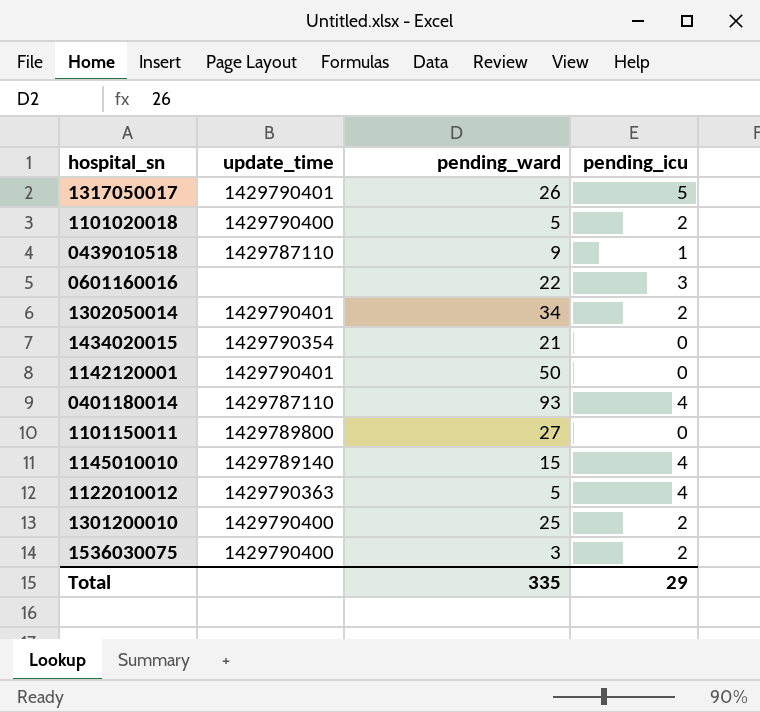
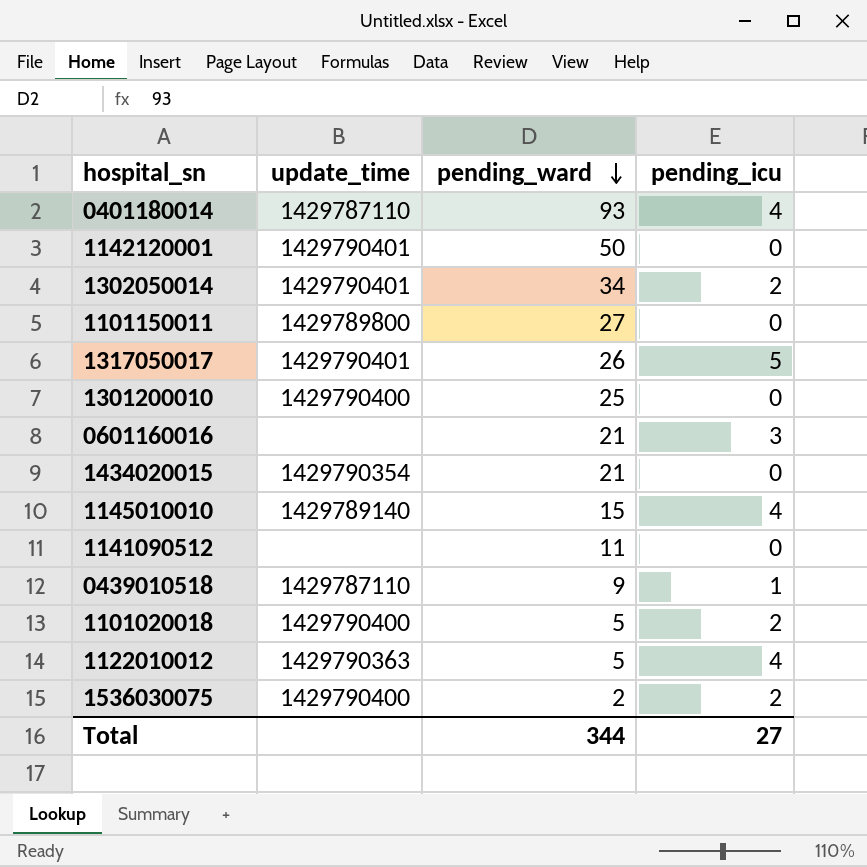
row order: none -> pending_ward descending
1301200010 | pending_icu: 2 -> 0
0601160016 | pending_ward: 22 -> 21
row 1141090512: none -> none | 11 | 0
1536030075 | pending_ward: 3 -> 2
Total | pending_ward: 335 -> 344
Total | pending_icu: 29 -> 27

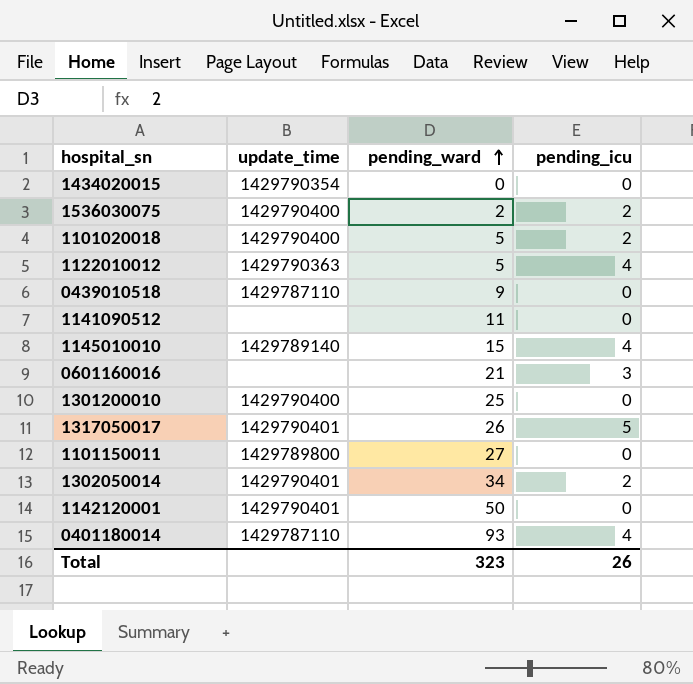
row order: pending_ward descending -> pending_ward ascending
1434020015 | pending_ward: 21 -> 0
0439010518 | pending_icu: 1 -> 0
Total | pending_ward: 344 -> 323
Total | pending_icu: 27 -> 26

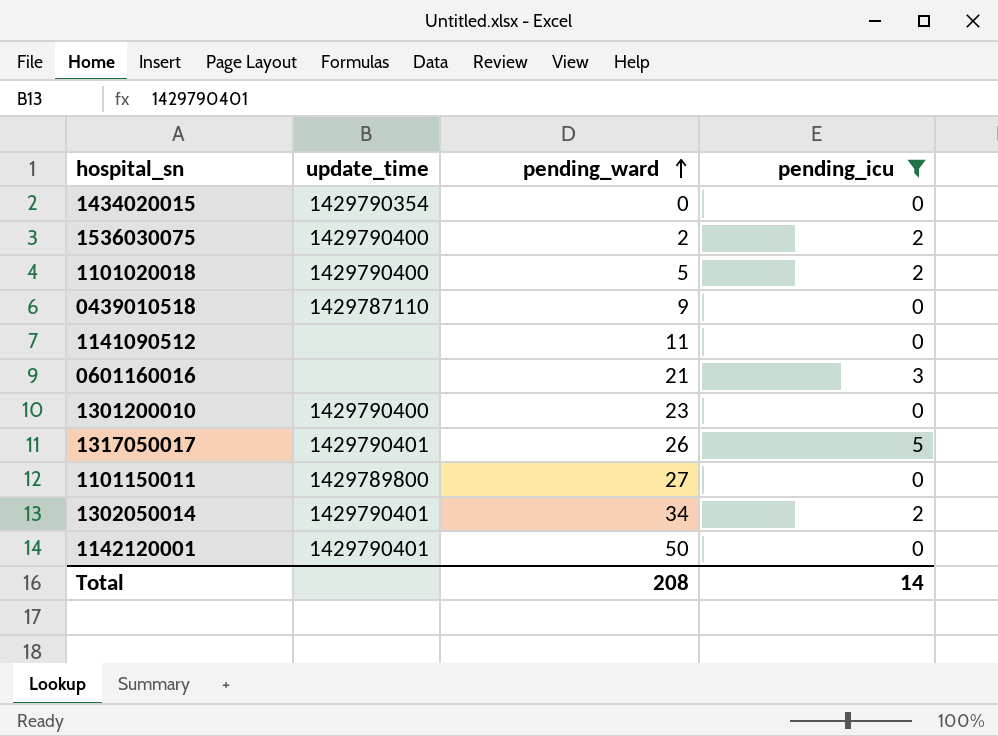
filter: none -> pending_icu != 4
1301200010 | pending_ward: 25 -> 23
Total | pending_ward: 323 -> 208
Total | pending_icu: 26 -> 14

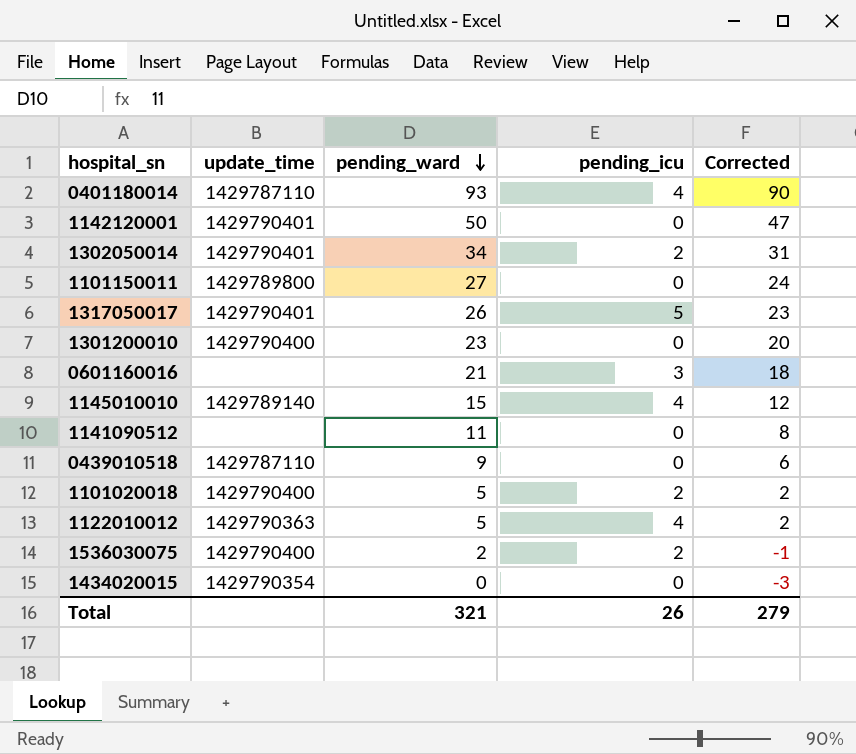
filter: pending_icu != 4 -> none
row order: pending_ward ascending -> pending_ward descending
column Corrected | formula: none -> [pending_ward] - 3
Total | pending_ward: 208 -> 321
Total | pending_icu: 14 -> 26

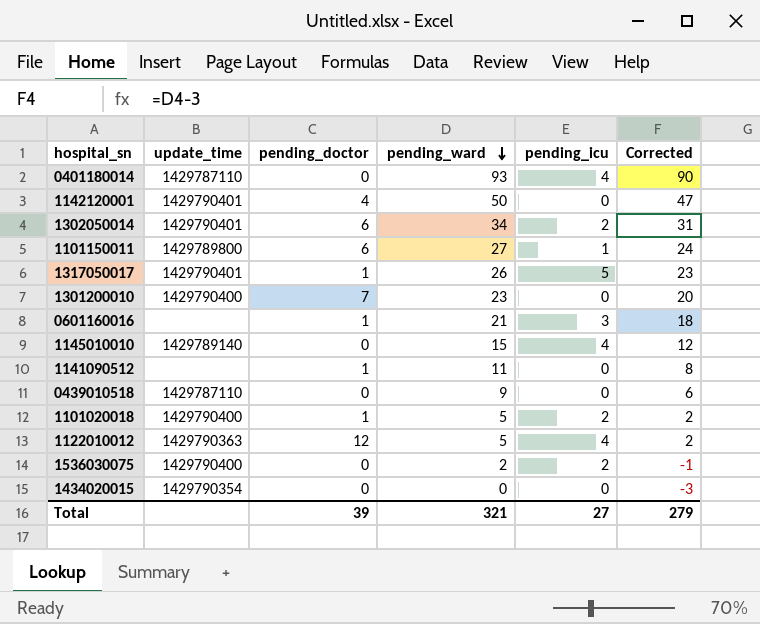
column pending_doctor | position: none -> 3
1101150011 | pending_icu: 0 -> 1
Total | pending_icu: 26 -> 27

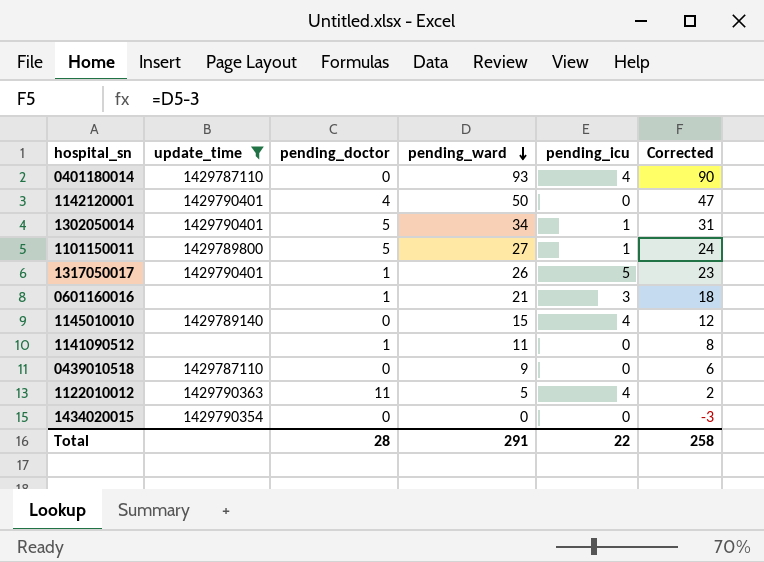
filter: none -> update_time != 1429790400
1302050014 | pending_doctor: 6 -> 5
1302050014 | pending_icu: 2 -> 1
1101150011 | pending_doctor: 6 -> 5
1122010012 | pending_doctor: 12 -> 11
Total | pending_doctor: 39 -> 28
Total | pending_ward: 321 -> 291
Total | pending_icu: 27 -> 22
Total | Corrected: 279 -> 258

